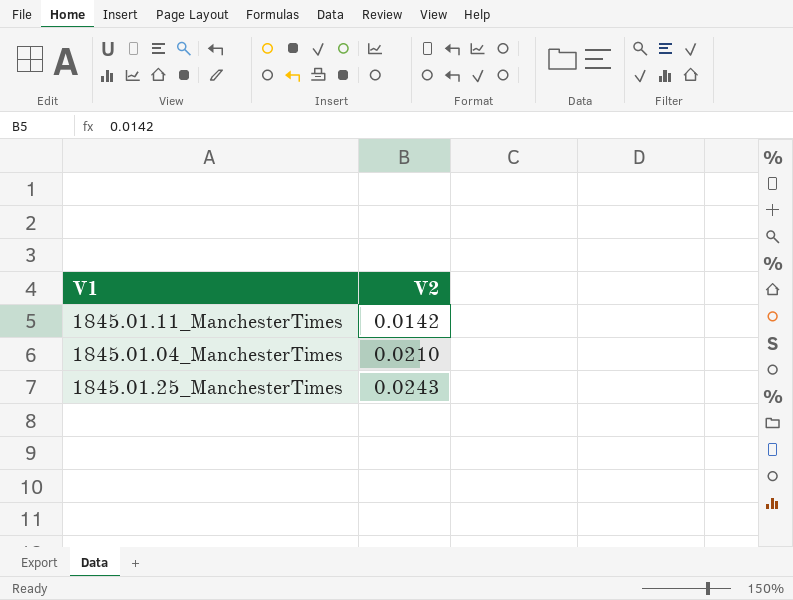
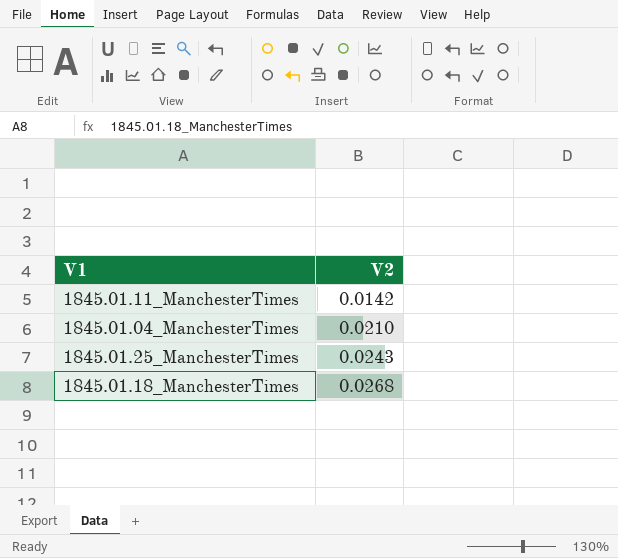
row 1845.01.18_ManchesterTimes: none -> 0.0268

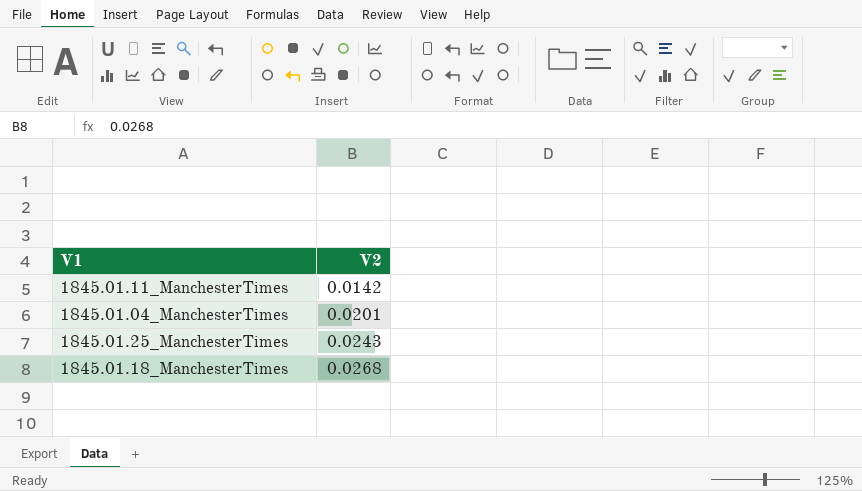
1845.01.04_ManchesterTimes | V2: 0.0210 -> 0.0201

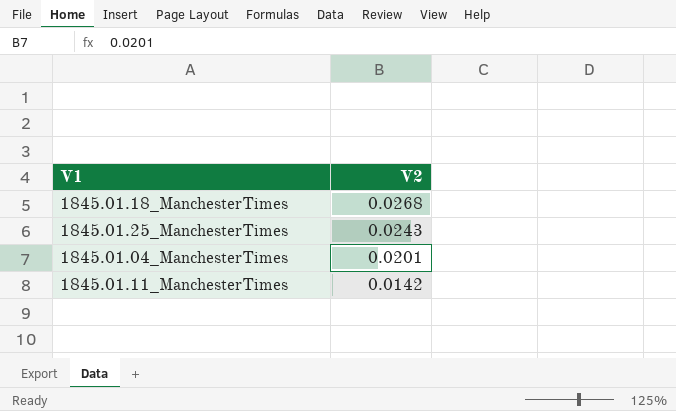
row order: V2 ascending -> V2 descending

